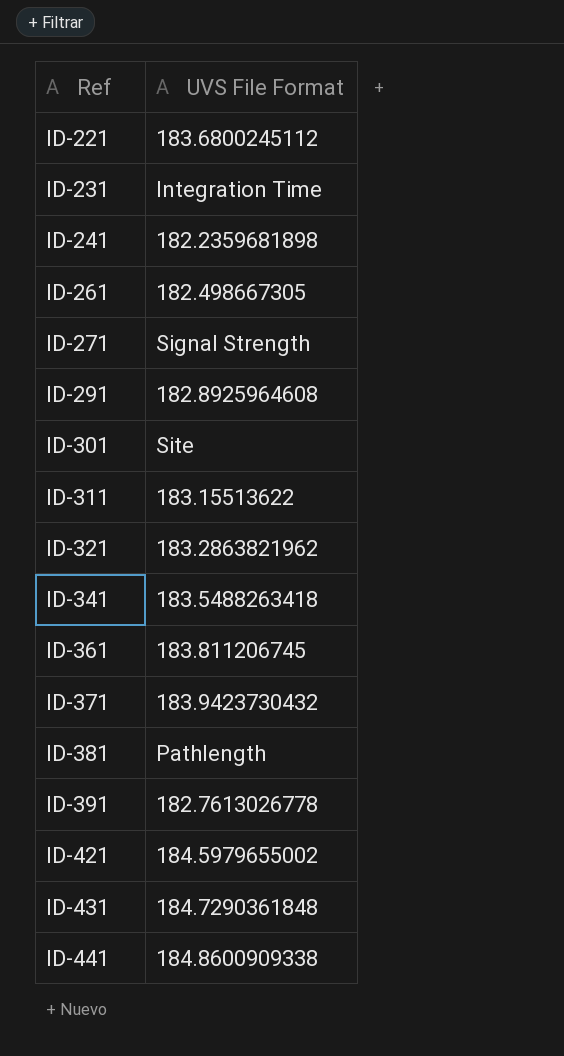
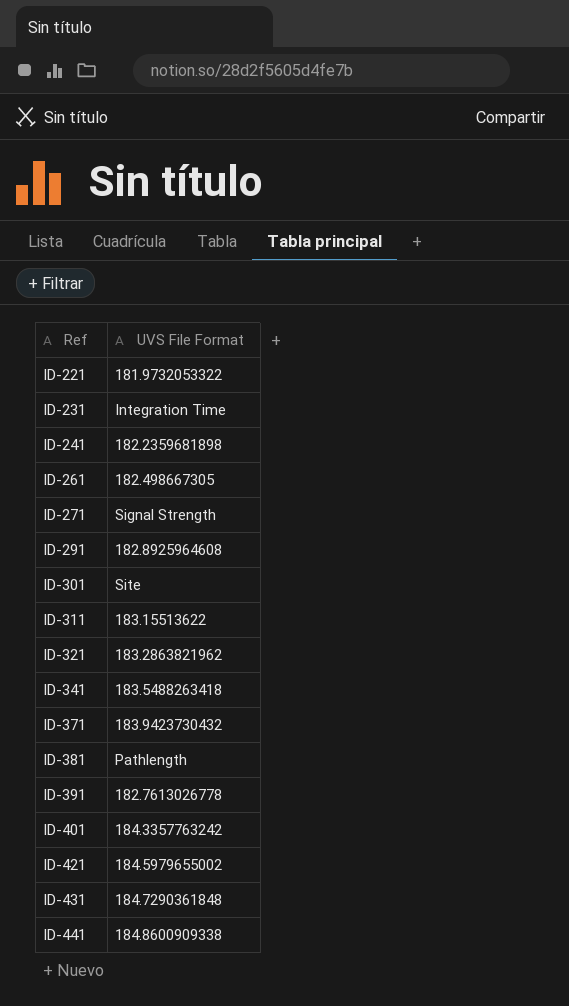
row ID-361: 183.811206745 -> none
ID-221 | UVS File Format: 183.6800245112 -> 181.9732053322
row ID-401: none -> 184.3357763242

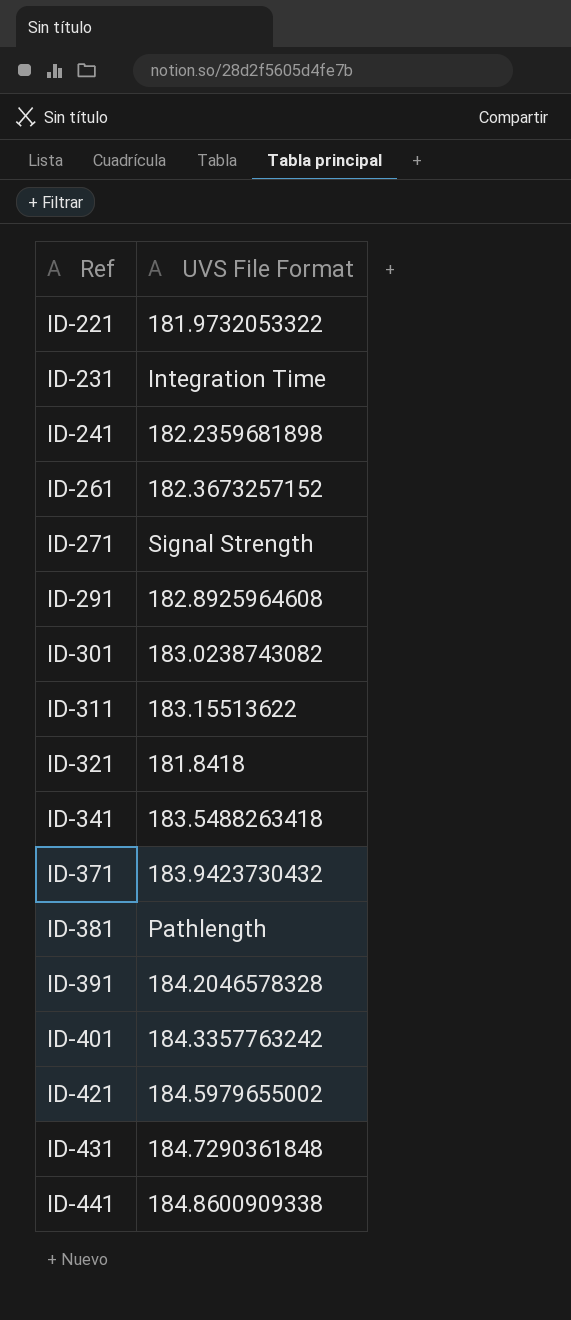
ID-261 | UVS File Format: 182.498667305 -> 182.3673257152
ID-301 | UVS File Format: Site -> 183.0238743082
ID-321 | UVS File Format: 183.2863821962 -> 181.8418
ID-391 | UVS File Format: 182.7613026778 -> 184.2046578328

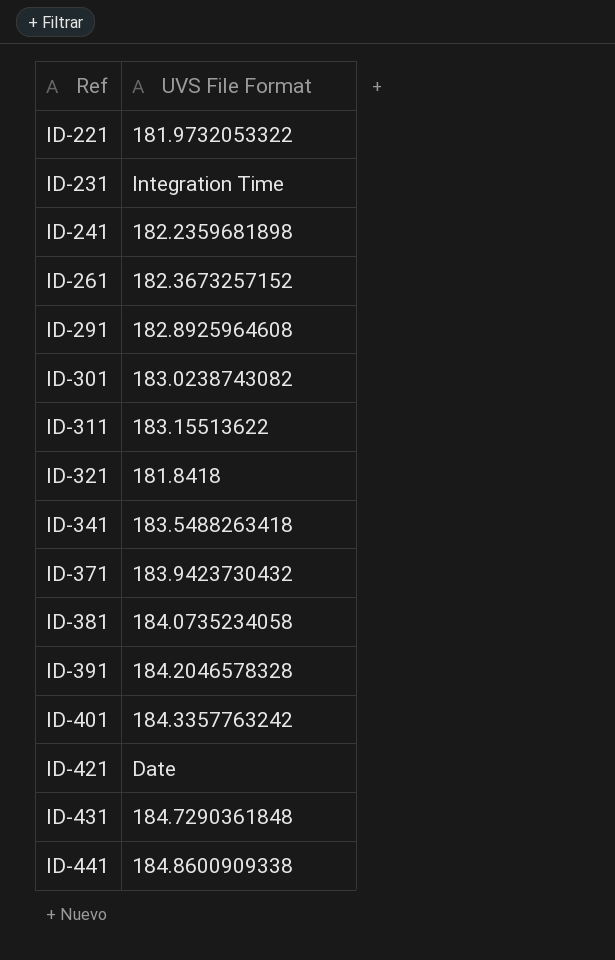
row ID-271: Signal Strength -> none
ID-381 | UVS File Format: Pathlength -> 184.0735234058
ID-421 | UVS File Format: 184.5979655002 -> Date

